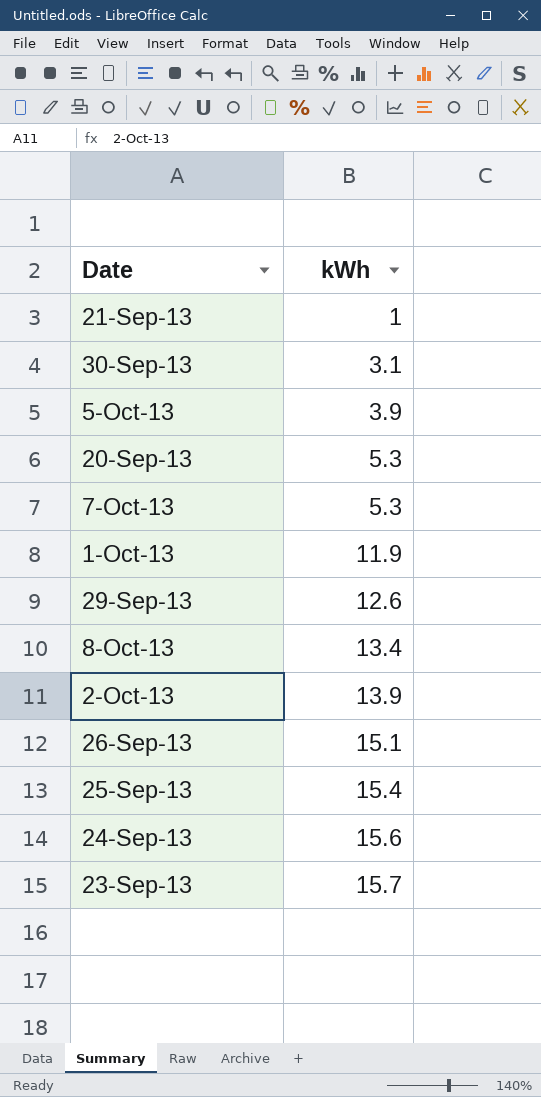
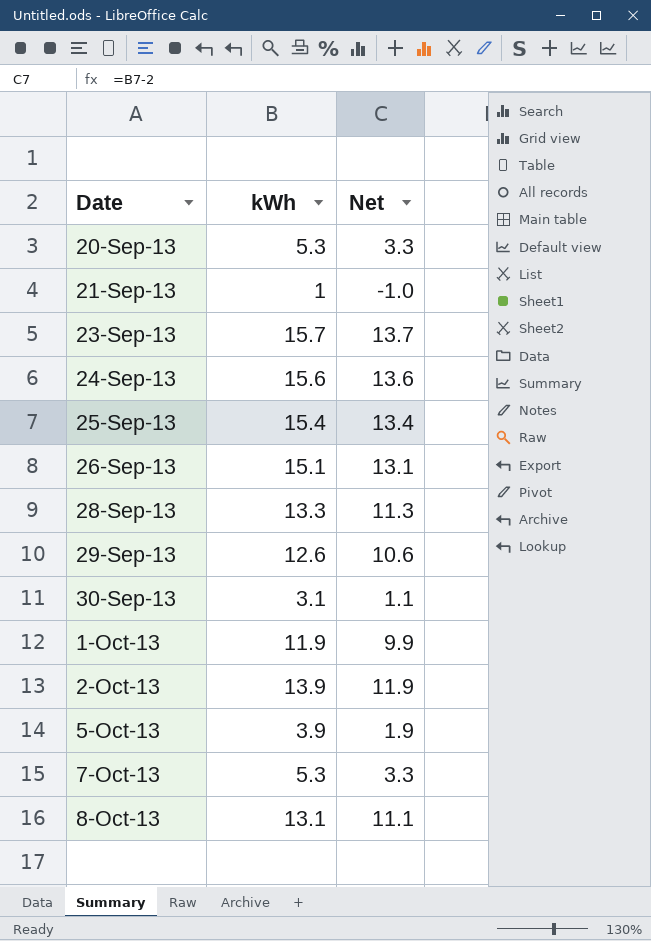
row order: kWh ascending -> Date ascending
column Net | formula: none -> [kWh] - 2
row 28-Sep-13: none -> 13.3 | 11.3
8-Oct-13 | kWh: 13.4 -> 13.1

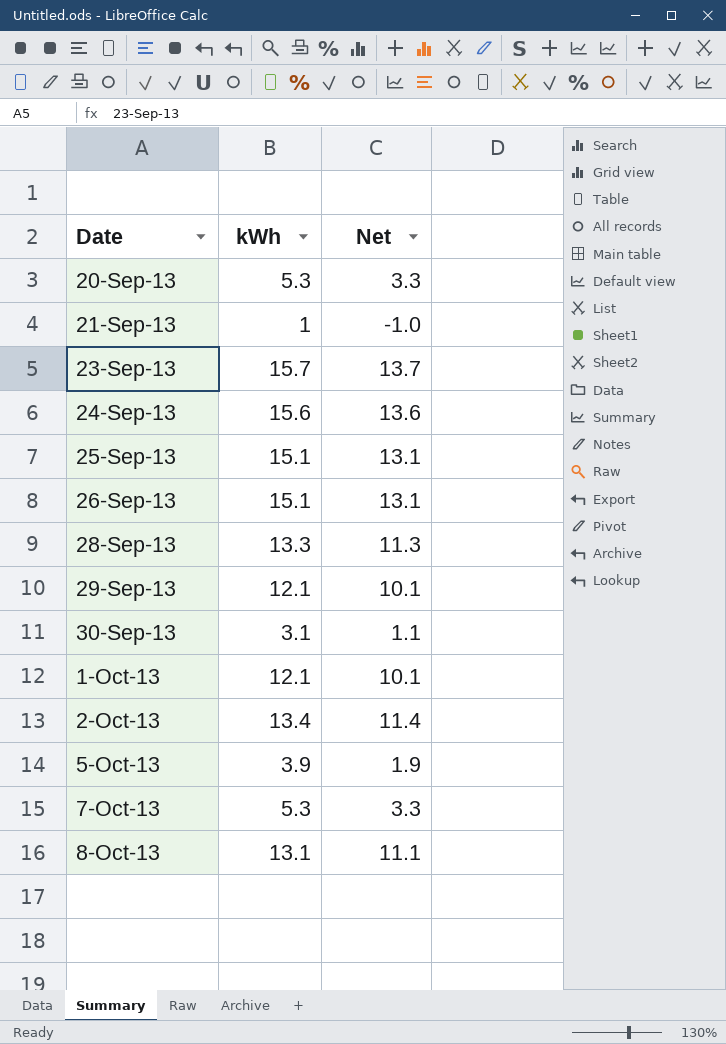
25-Sep-13 | kWh: 15.4 -> 15.1
25-Sep-13 | Net: 13.4 -> 13.1
29-Sep-13 | kWh: 12.6 -> 12.1
29-Sep-13 | Net: 10.6 -> 10.1
1-Oct-13 | kWh: 11.9 -> 12.1
1-Oct-13 | Net: 9.9 -> 10.1
2-Oct-13 | kWh: 13.9 -> 13.4
2-Oct-13 | Net: 11.9 -> 11.4

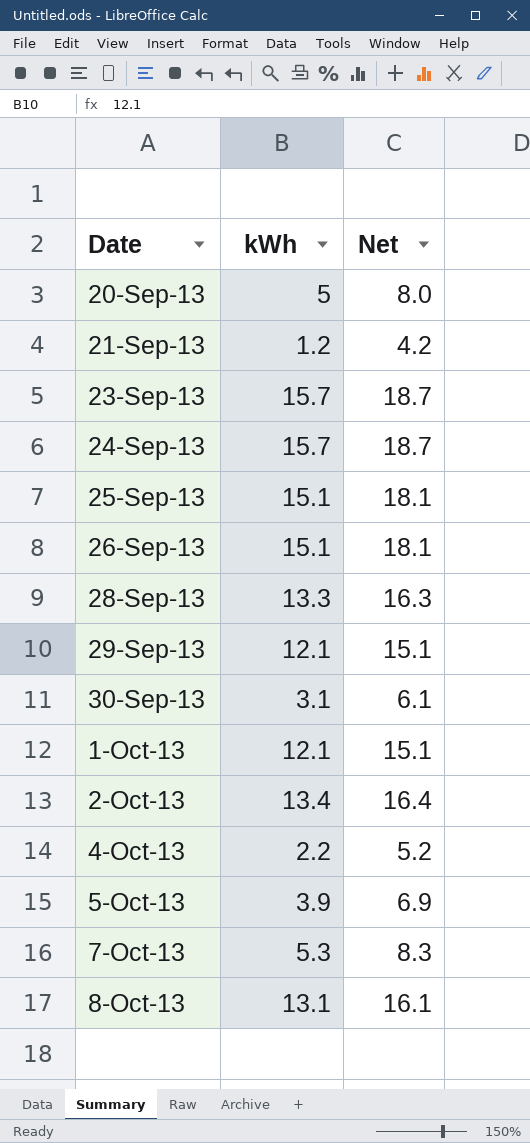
column Net | formula: [kWh] - 2 -> [kWh] + 3
20-Sep-13 | kWh: 5.3 -> 5
21-Sep-13 | kWh: 1 -> 1.2
24-Sep-13 | kWh: 15.6 -> 15.7
row 4-Oct-13: none -> 2.2 | 5.2

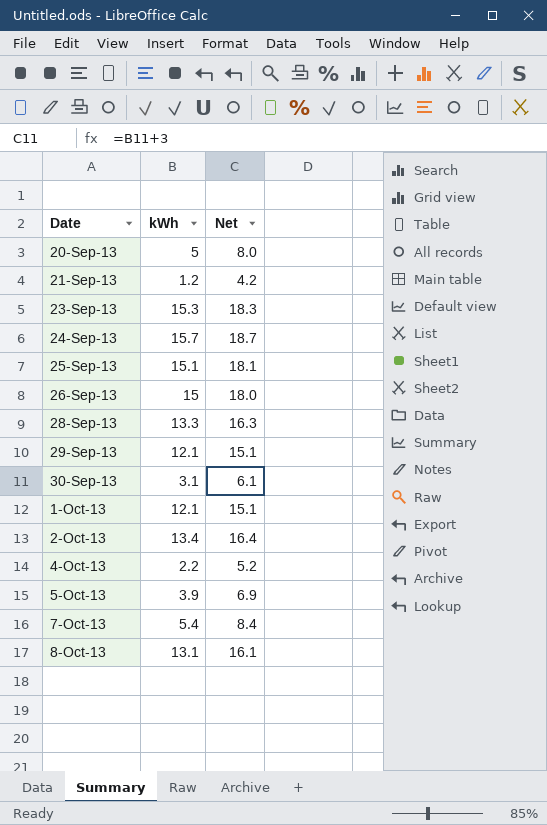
23-Sep-13 | kWh: 15.7 -> 15.3
23-Sep-13 | Net: 18.7 -> 18.3
26-Sep-13 | kWh: 15.1 -> 15
26-Sep-13 | Net: 18.1 -> 18.0
7-Oct-13 | kWh: 5.3 -> 5.4
7-Oct-13 | Net: 8.3 -> 8.4

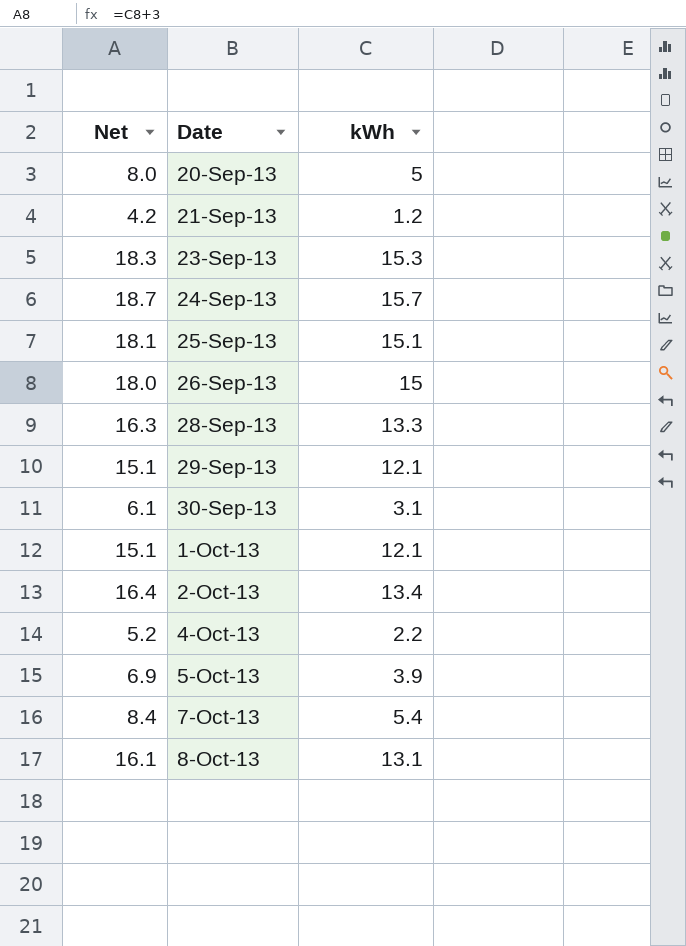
column Net | position: 3 -> 1

